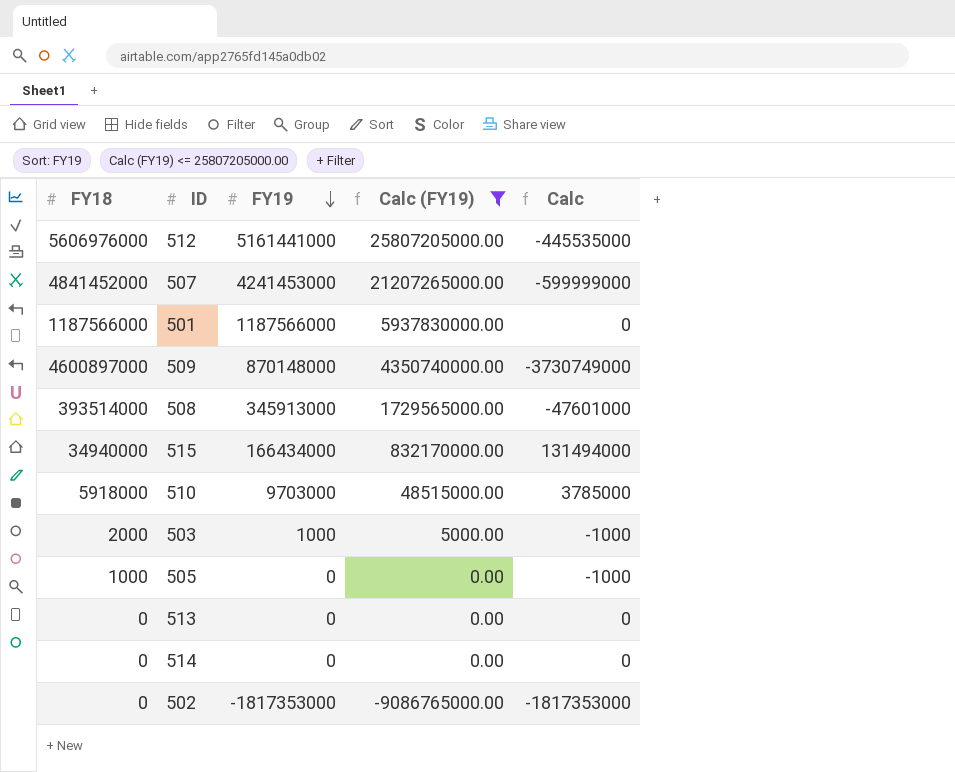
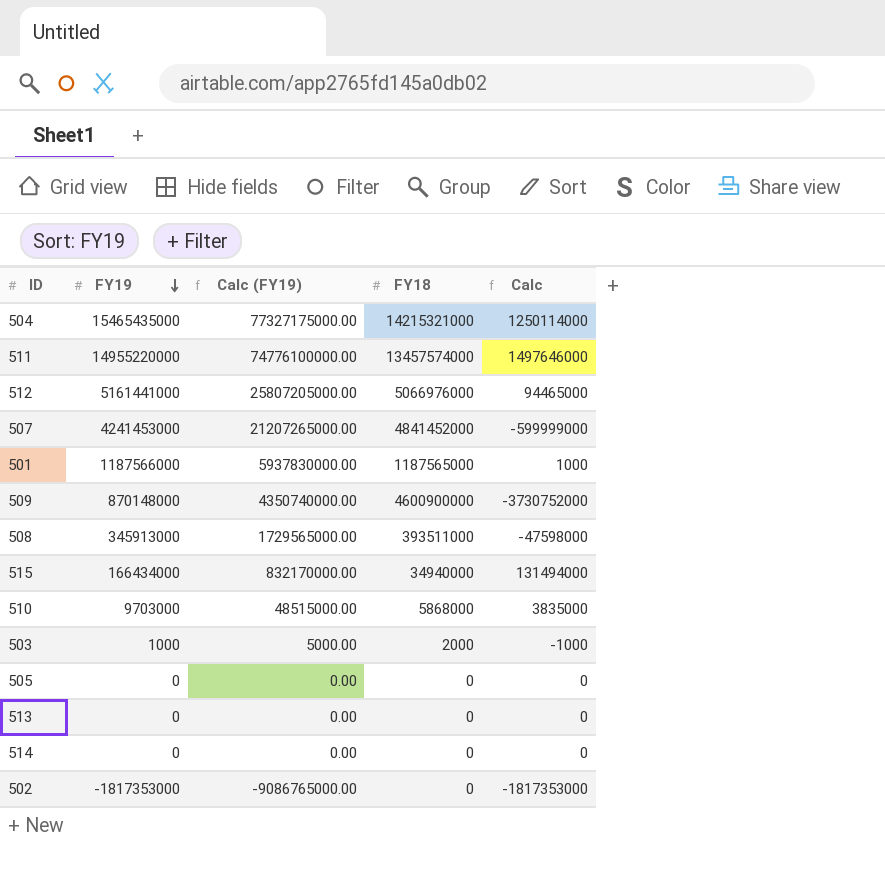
filter: Calc (FY19) <= 25807205000.00 -> none
column FY18 | position: 1 -> 4
512 | FY18: 5606976000 -> 5066976000
512 | Calc: -445535000 -> 94465000
501 | FY18: 1187566000 -> 1187565000
501 | Calc: 0 -> 1000
509 | FY18: 4600897000 -> 4600900000
509 | Calc: -3730749000 -> -3730752000
508 | FY18: 393514000 -> 393511000
508 | Calc: -47601000 -> -47598000
510 | FY18: 5918000 -> 5868000
510 | Calc: 3785000 -> 3835000
505 | FY18: 1000 -> 0
505 | Calc: -1000 -> 0

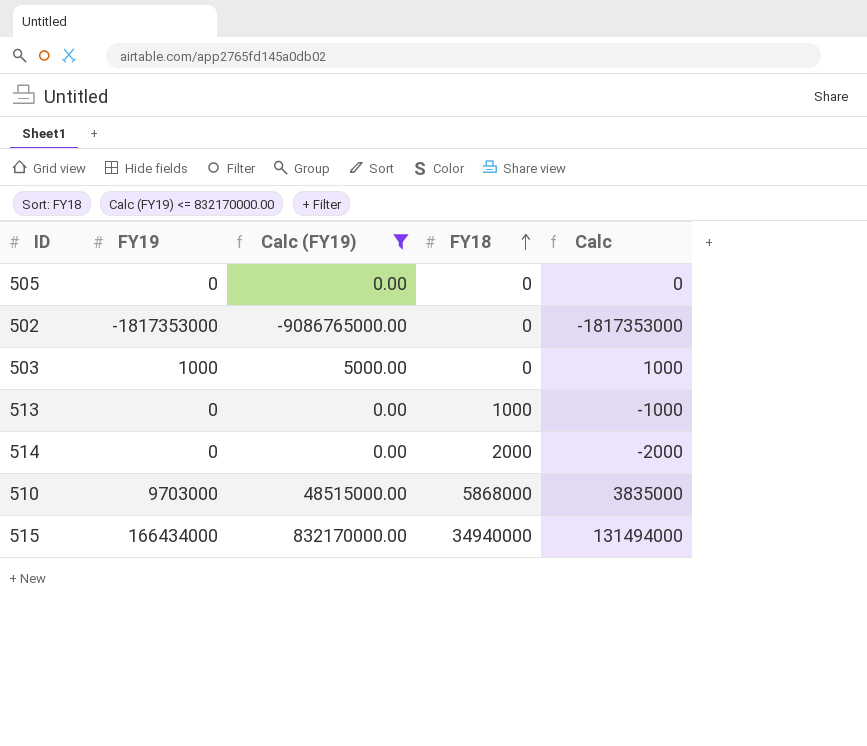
filter: none -> Calc (FY19) <= 832170000.00
row order: FY19 descending -> FY18 ascending
503 | FY18: 2000 -> 0
503 | Calc: -1000 -> 1000
513 | FY18: 0 -> 1000
513 | Calc: 0 -> -1000
514 | FY18: 0 -> 2000
514 | Calc: 0 -> -2000

